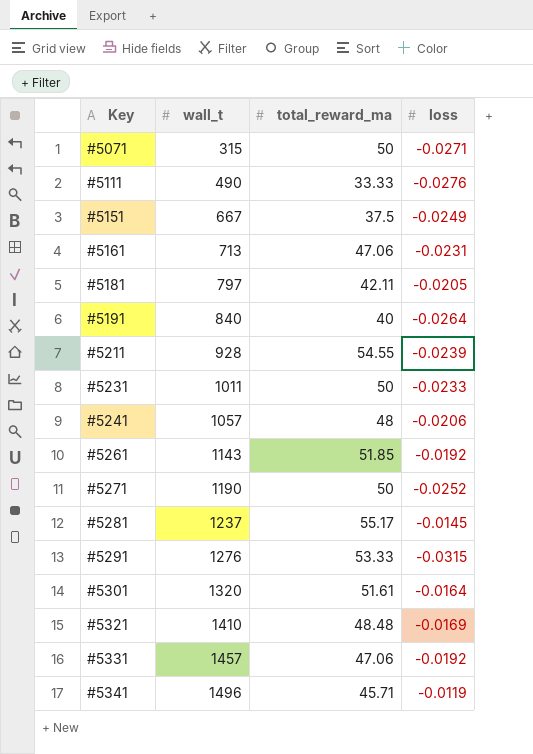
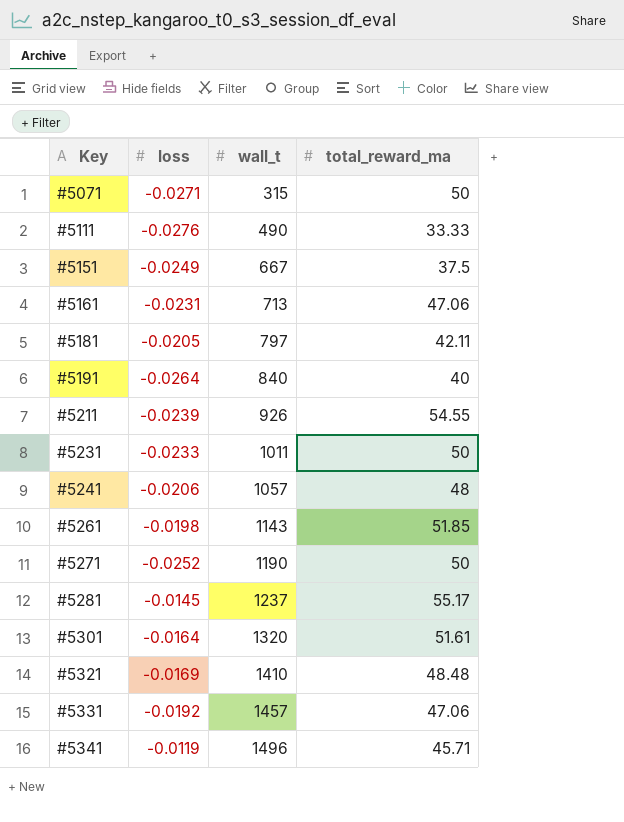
column loss | position: 4 -> 2
row #5291: 1276 | 53.33 | -0.0315 -> none
#5211 | wall_t: 928 -> 926
#5261 | loss: -0.0192 -> -0.0198

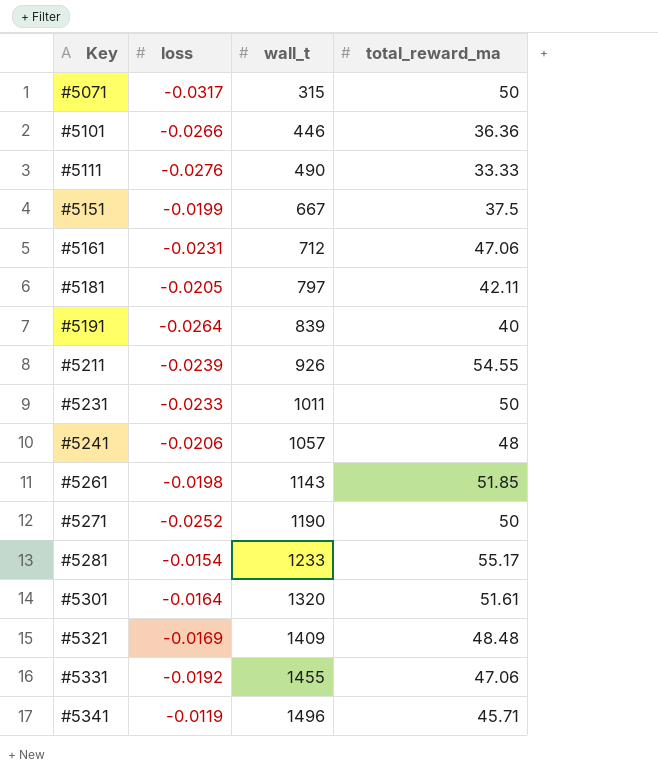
#5071 | loss: -0.0271 -> -0.0317
row #5101: none -> -0.0266 | 446 | 36.36
#5151 | loss: -0.0249 -> -0.0199
#5161 | wall_t: 713 -> 712
#5191 | wall_t: 840 -> 839
#5281 | loss: -0.0145 -> -0.0154
#5281 | wall_t: 1237 -> 1233
#5321 | wall_t: 1410 -> 1409
#5331 | wall_t: 1457 -> 1455

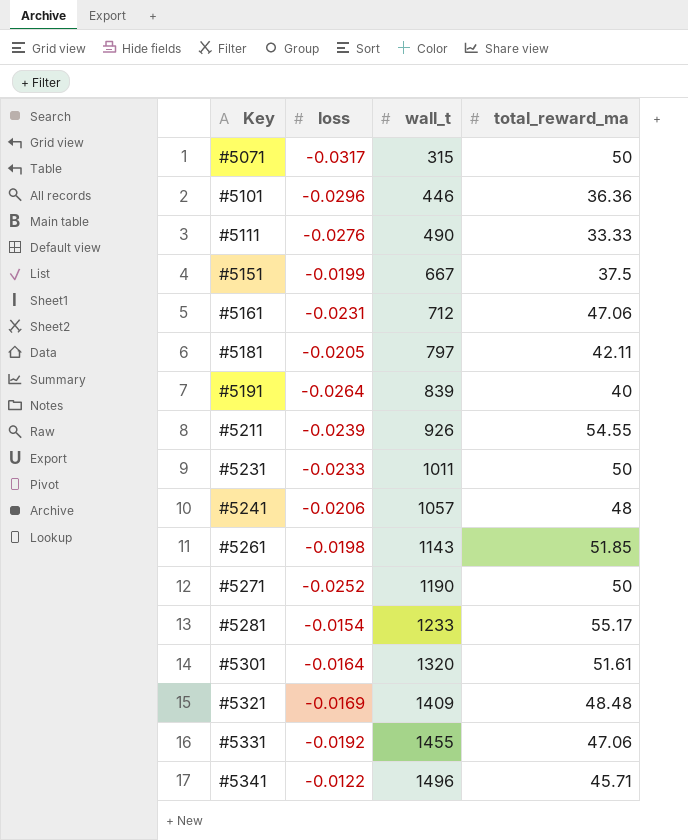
#5101 | loss: -0.0266 -> -0.0296
#5341 | loss: -0.0119 -> -0.0122

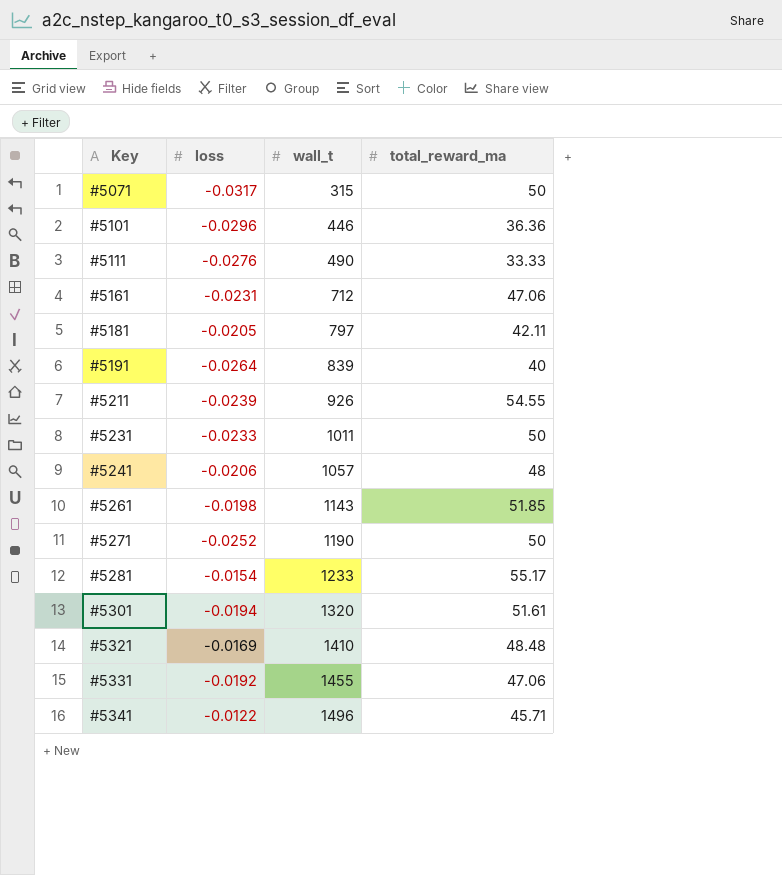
row #5151: -0.0199 | 667 | 37.5 -> none
#5301 | loss: -0.0164 -> -0.0194
#5321 | wall_t: 1409 -> 1410

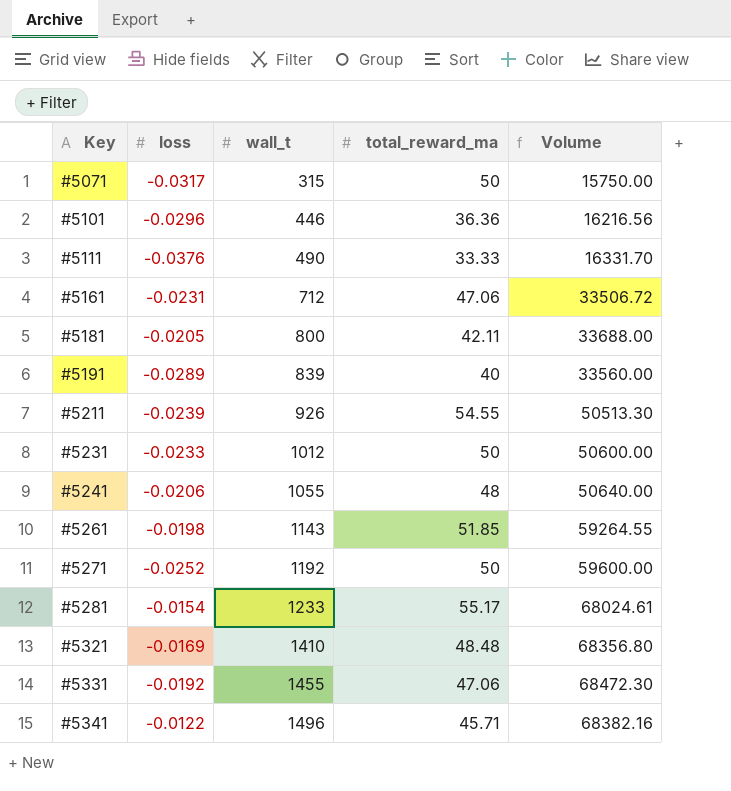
column Volume | formula: none -> [wall_t] * [total_reward_ma]
row #5301: -0.0194 | 1320 | 51.61 -> none
#5111 | loss: -0.0276 -> -0.0376
#5181 | wall_t: 797 -> 800
#5191 | loss: -0.0264 -> -0.0289
#5231 | wall_t: 1011 -> 1012
#5241 | wall_t: 1057 -> 1055
#5271 | wall_t: 1190 -> 1192

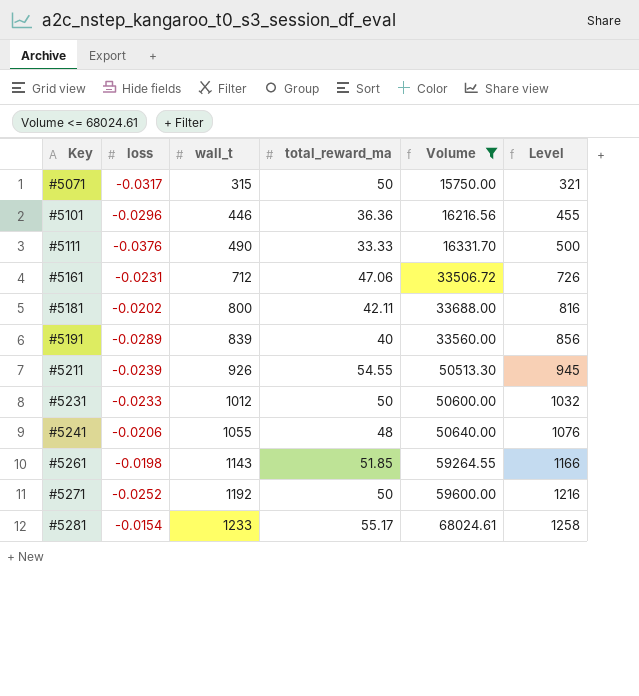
filter: none -> Volume <= 68024.61
column Level | formula: none -> [wall_t] * 1.02
#5181 | loss: -0.0205 -> -0.0202

